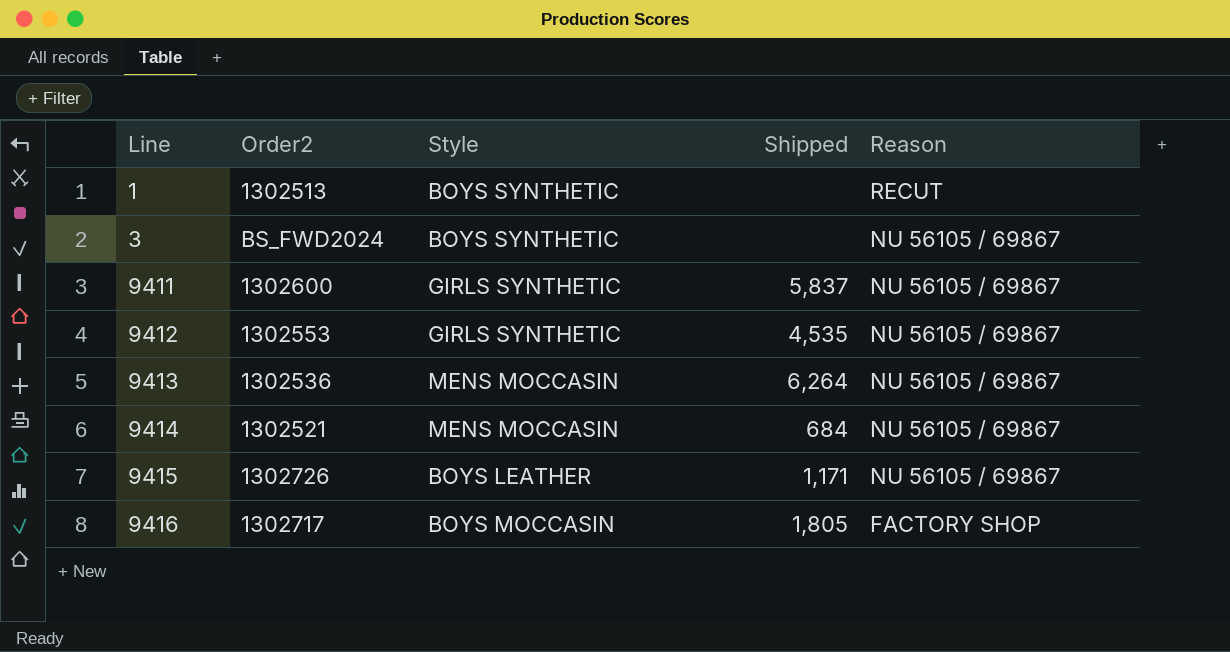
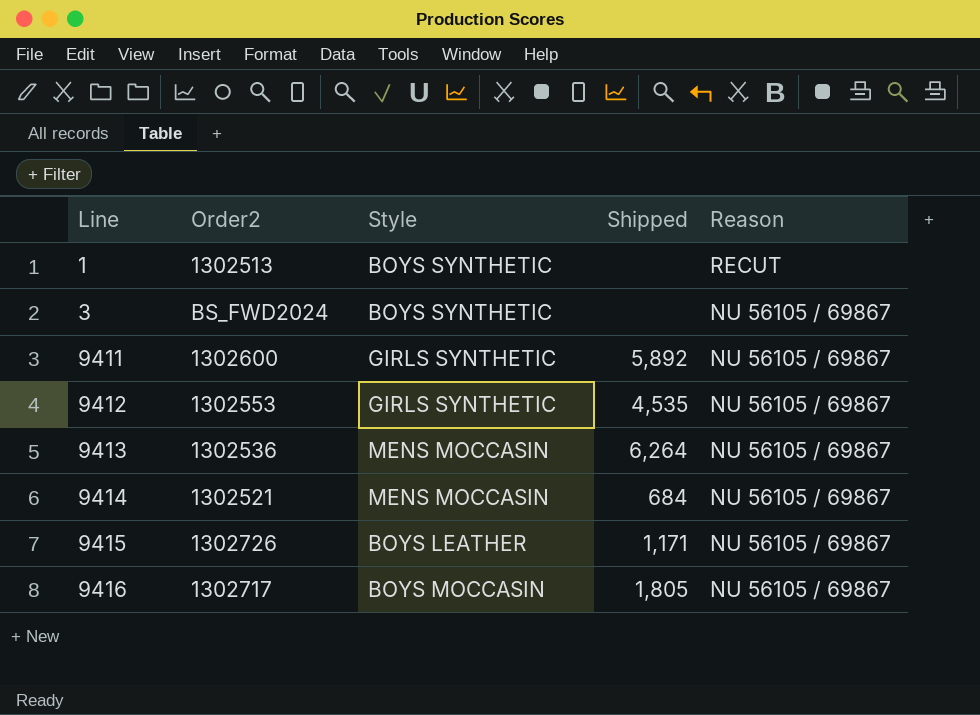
9411 | Shipped: 5,837 -> 5,892
9416 | Reason: FACTORY SHOP -> NU 56105 / 69867

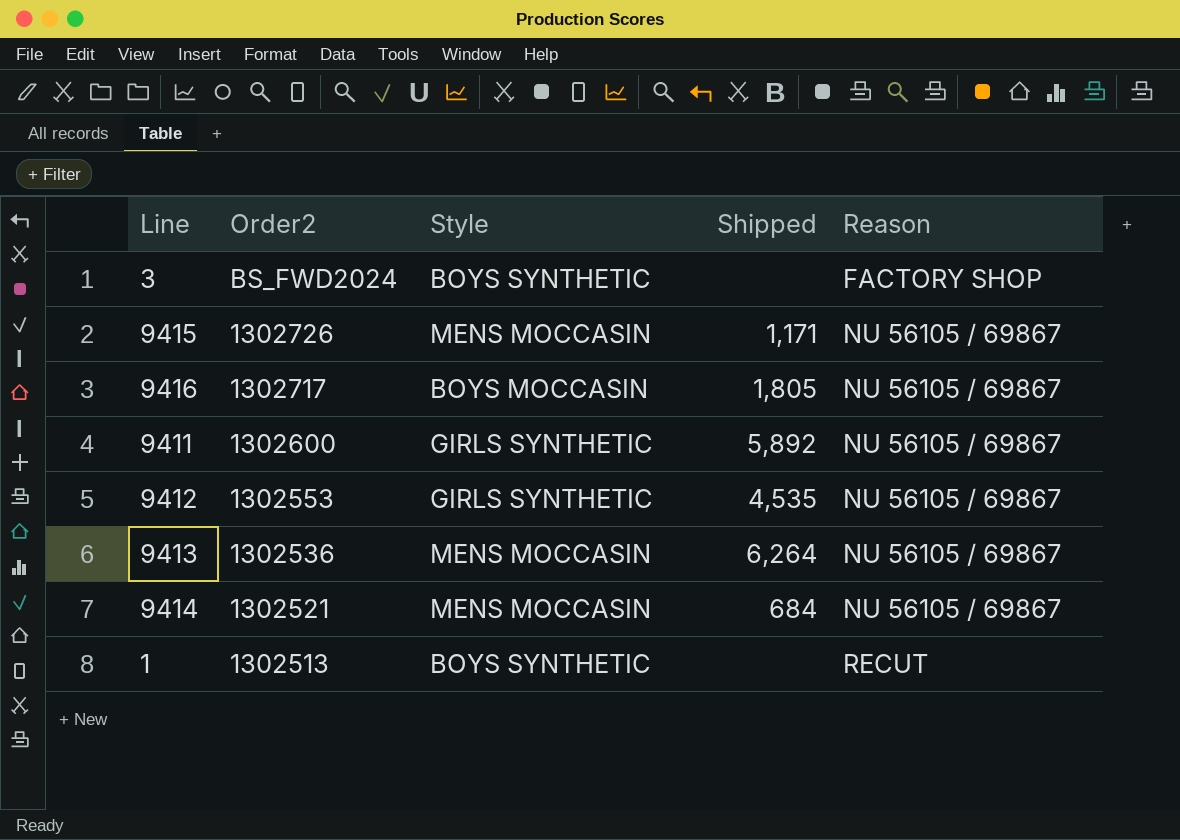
row order: Line ascending -> Order2 descending
3 | Reason: NU 56105 / 69867 -> FACTORY SHOP
9415 | Style: BOYS LEATHER -> MENS MOCCASIN

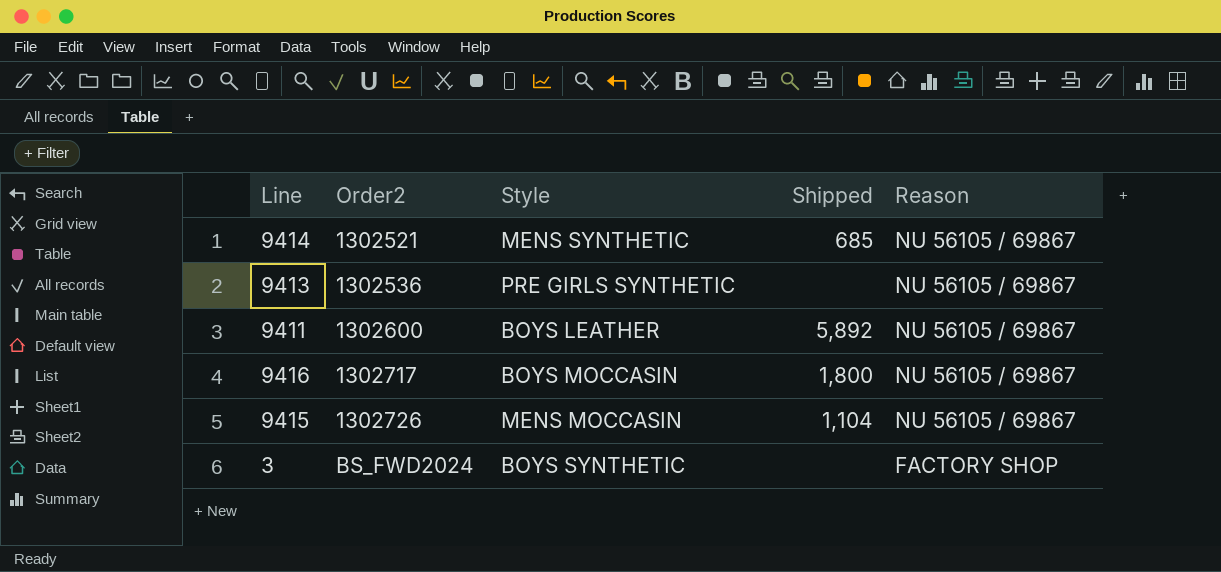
row order: Order2 descending -> Order2 ascending
row 9412: 1302553 | GIRLS SYNTHETIC | 4,535 | NU 56105 / 69867 -> none
row 1: 1302513 | BOYS SYNTHETIC | none | RECUT -> none
9414 | Style: MENS MOCCASIN -> MENS SYNTHETIC
9414 | Shipped: 684 -> 685
9413 | Style: MENS MOCCASIN -> PRE GIRLS SYNTHETIC
9413 | Shipped: 6,264 -> none
9411 | Style: GIRLS SYNTHETIC -> BOYS LEATHER
9416 | Shipped: 1,805 -> 1,800
9415 | Shipped: 1,171 -> 1,104

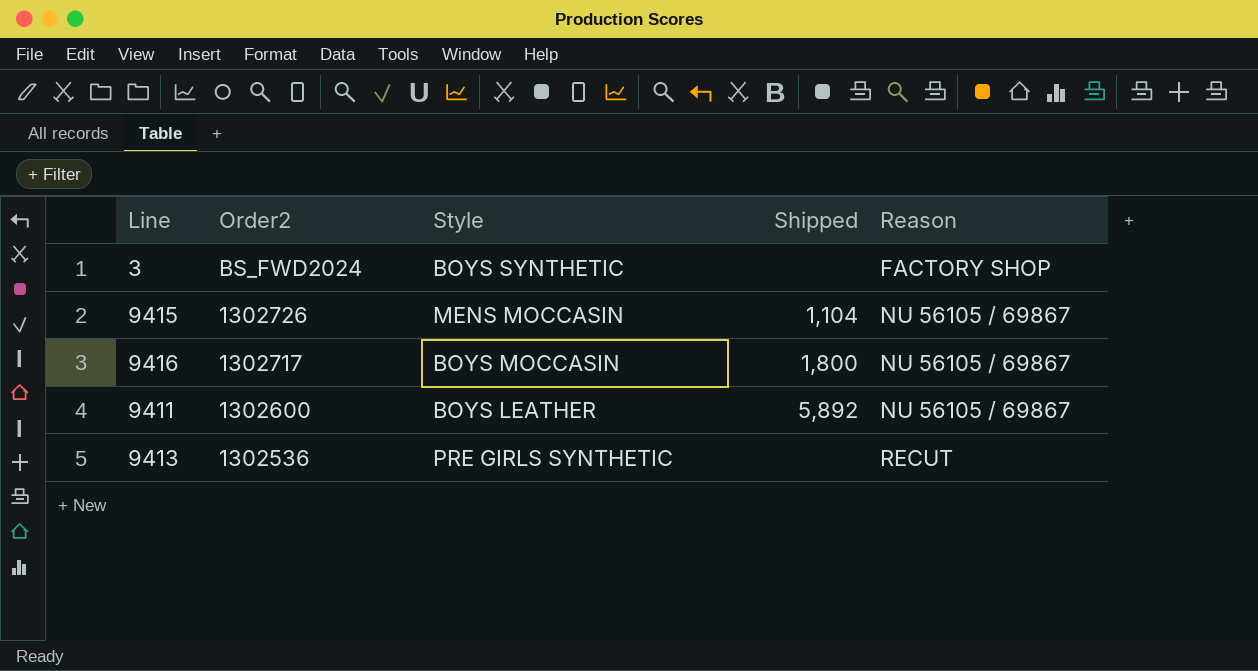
row order: Order2 ascending -> Order2 descending
row 9414: 1302521 | MENS SYNTHETIC | 685 | NU 56105 / 69867 -> none
9413 | Reason: NU 56105 / 69867 -> RECUT

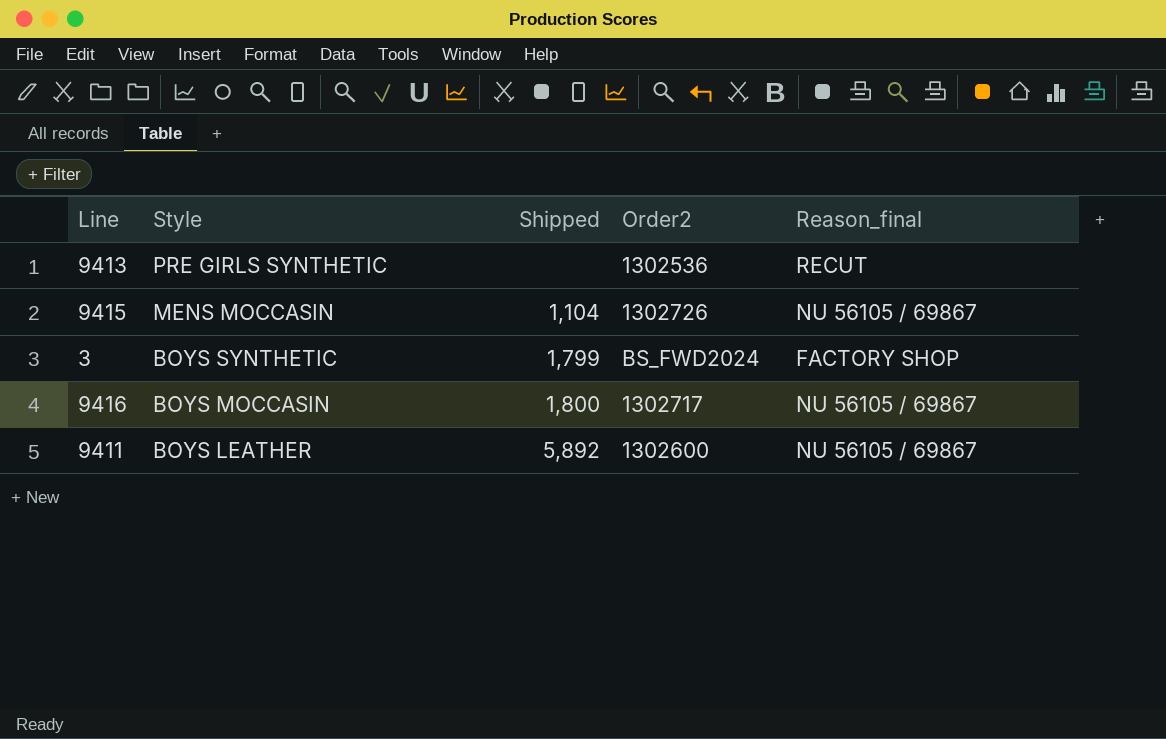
row order: Order2 descending -> Style descending
column Order2 | position: 2 -> 4
column name: Reason -> Reason_final
3 | Shipped: none -> 1,799

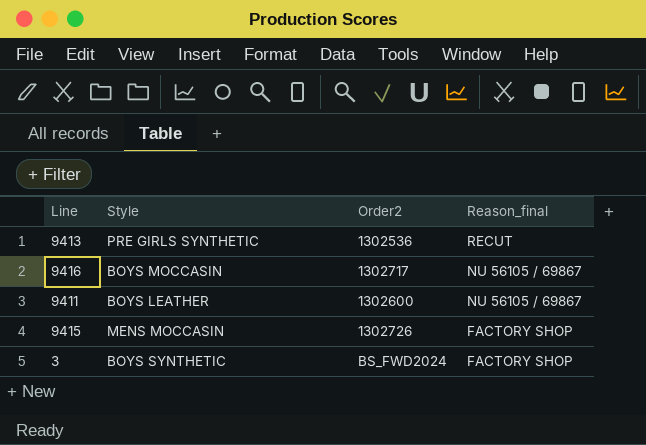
row order: Style descending -> Reason_final descending
column Shipped | position: 3 -> none
9415 | Reason_final: NU 56105 / 69867 -> FACTORY SHOP

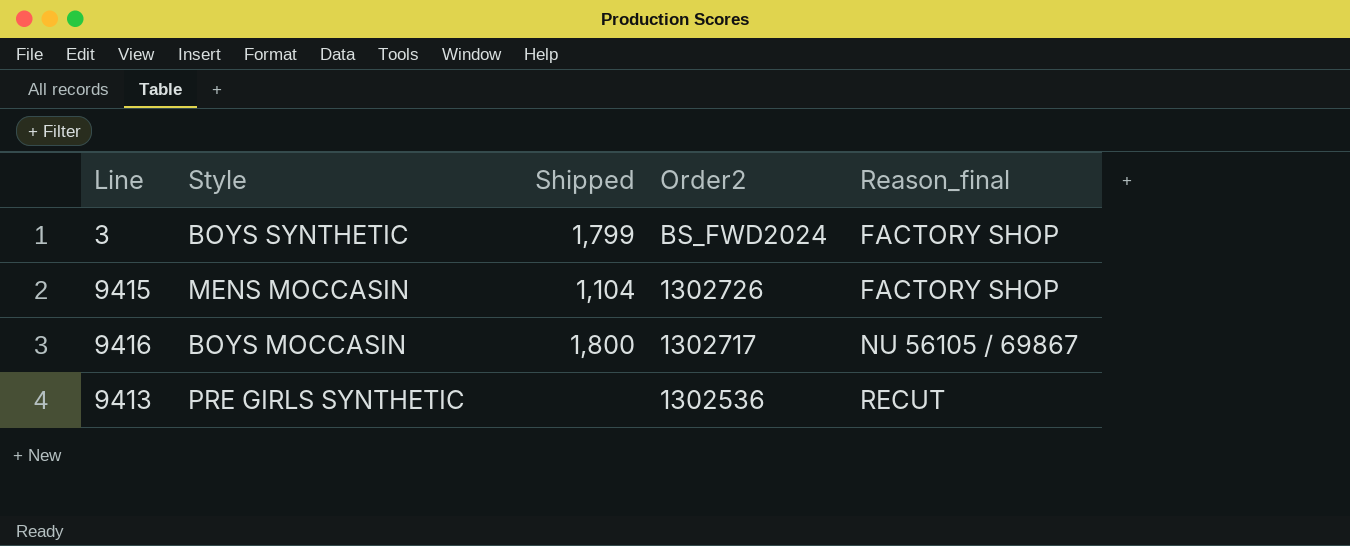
row order: Reason_final descending -> Order2 descending
column Shipped | position: none -> 3
row 9411: BOYS LEATHER | 1302600 | NU 56105 / 69867 -> none

